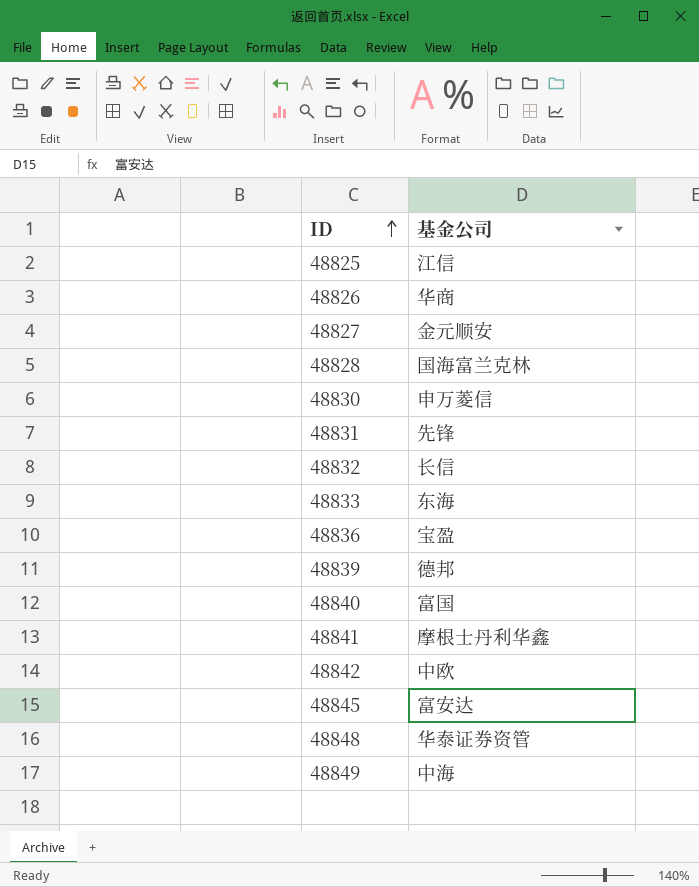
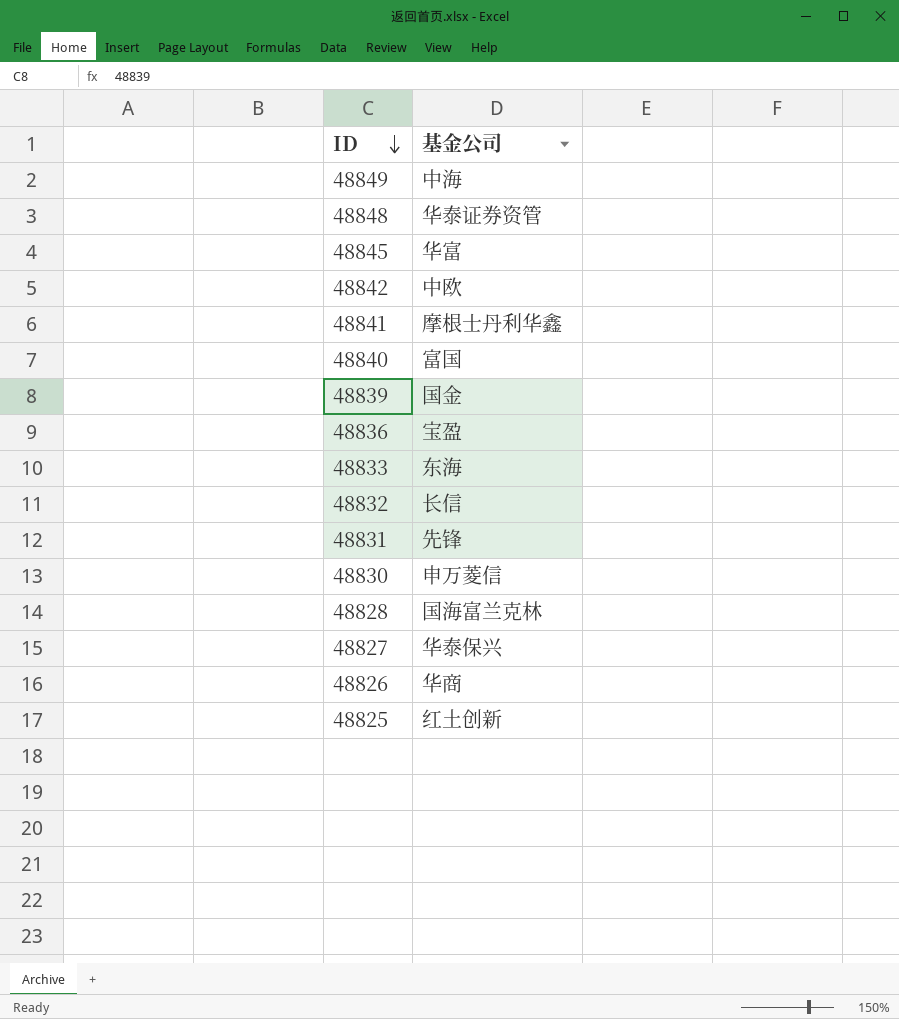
row order: ID ascending -> ID descending
48845 | 基金公司: 富安达 -> 华富
48839 | 基金公司: 德邦 -> 国金
48827 | 基金公司: 金元顺安 -> 华泰保兴
48825 | 基金公司: 江信 -> 红土创新

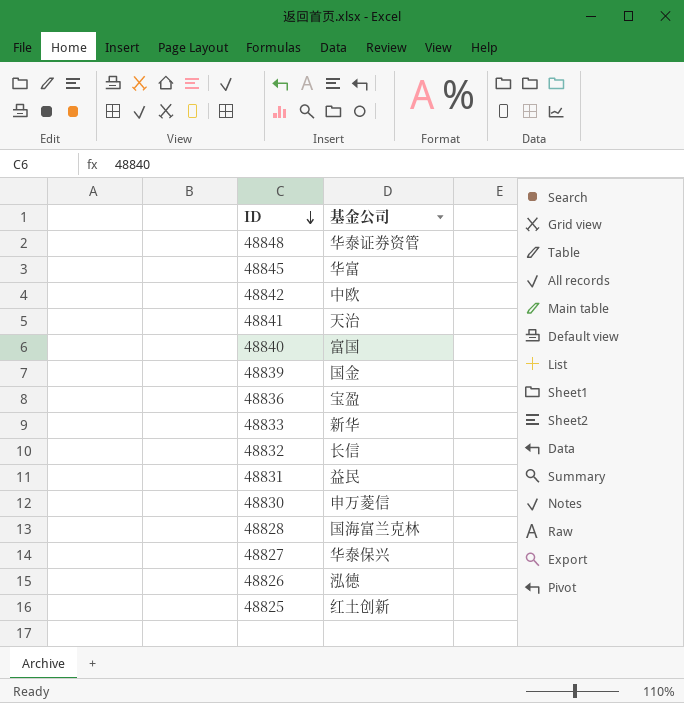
row 48849: 中海 -> none
48841 | 基金公司: 摩根士丹利华鑫 -> 天治
48833 | 基金公司: 东海 -> 新华
48831 | 基金公司: 先锋 -> 益民
48826 | 基金公司: 华商 -> 泓德

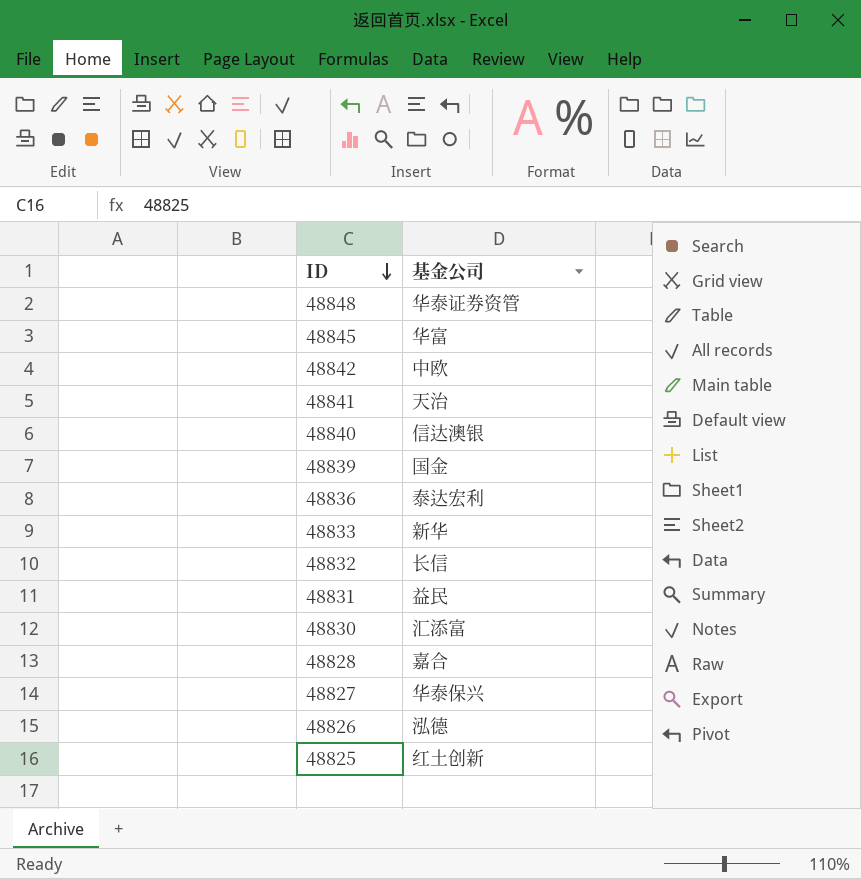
48840 | 基金公司: 富国 -> 信达澳银
48836 | 基金公司: 宝盈 -> 泰达宏利
48830 | 基金公司: 申万菱信 -> 汇添富
48828 | 基金公司: 国海富兰克林 -> 嘉合

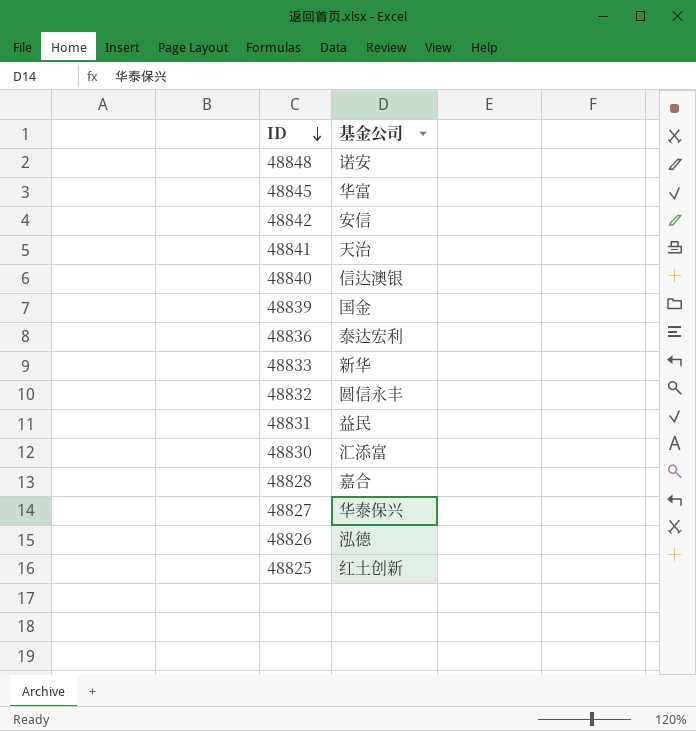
48848 | 基金公司: 华泰证券资管 -> 诺安
48842 | 基金公司: 中欧 -> 安信
48832 | 基金公司: 长信 -> 圆信永丰

